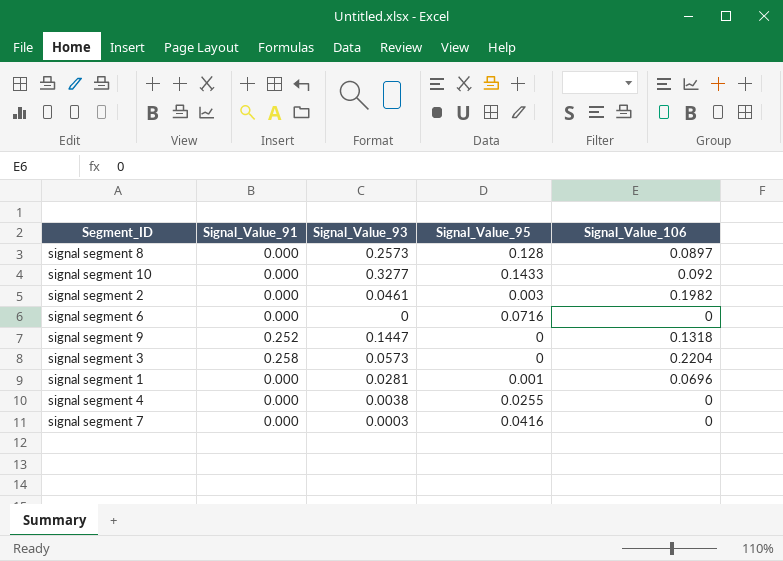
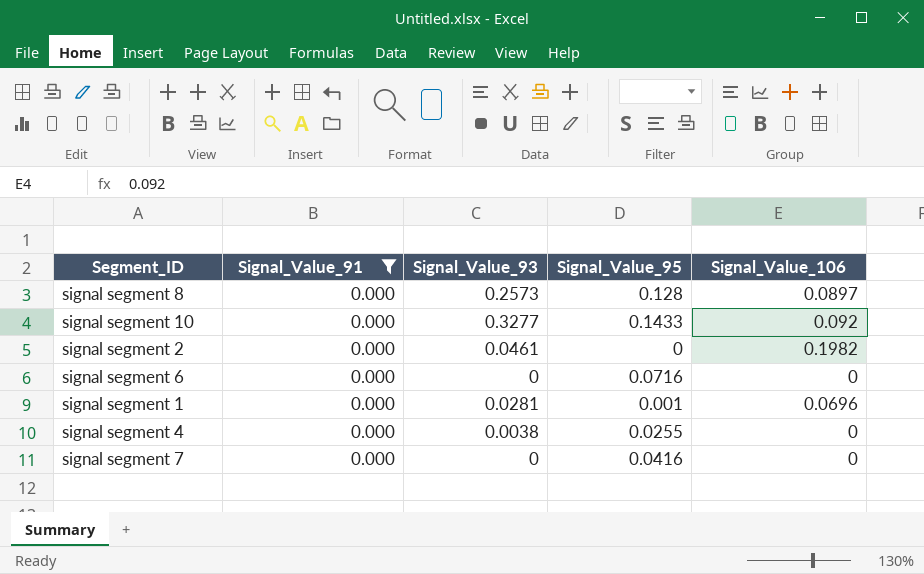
filter: none -> Signal_Value_91 = 0.000
signal segment 2 | Signal_Value_95: 0.003 -> 0
signal segment 7 | Signal_Value_93: 0.0003 -> 0

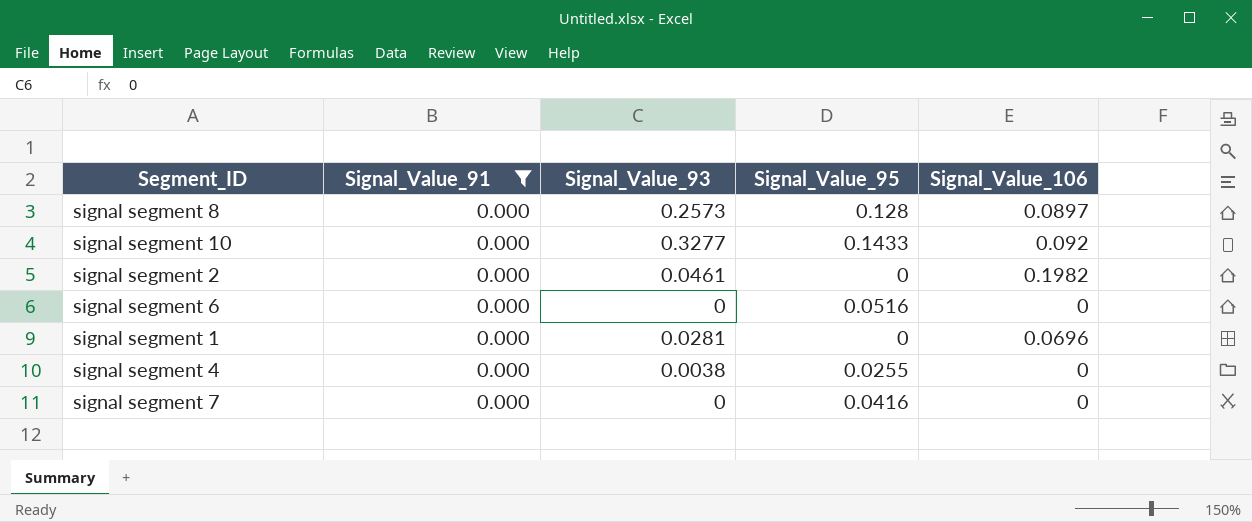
signal segment 6 | Signal_Value_95: 0.0716 -> 0.0516
signal segment 1 | Signal_Value_95: 0.001 -> 0

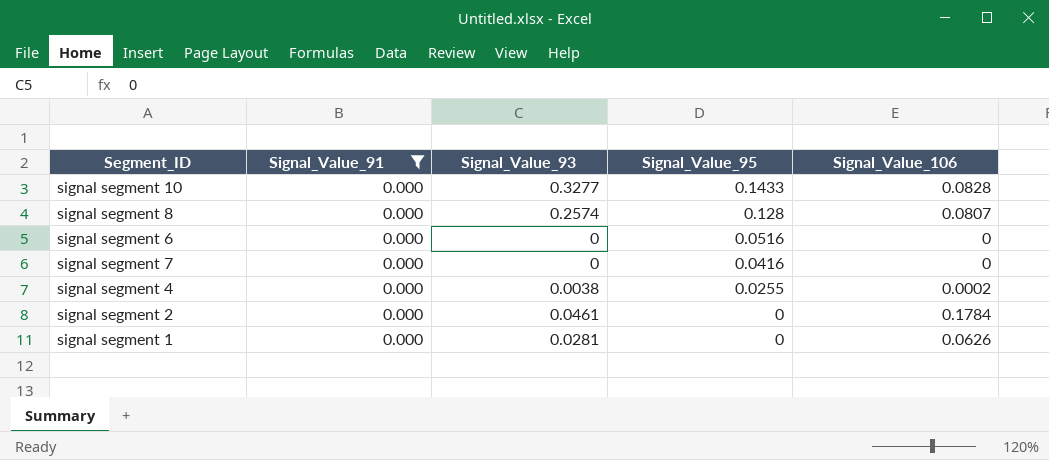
row order: none -> Signal_Value_95 descending
signal segment 10 | Signal_Value_106: 0.092 -> 0.0828
signal segment 8 | Signal_Value_93: 0.2573 -> 0.2574
signal segment 8 | Signal_Value_106: 0.0897 -> 0.0807
signal segment 4 | Signal_Value_106: 0 -> 0.0002
signal segment 2 | Signal_Value_106: 0.1982 -> 0.1784
signal segment 1 | Signal_Value_106: 0.0696 -> 0.0626

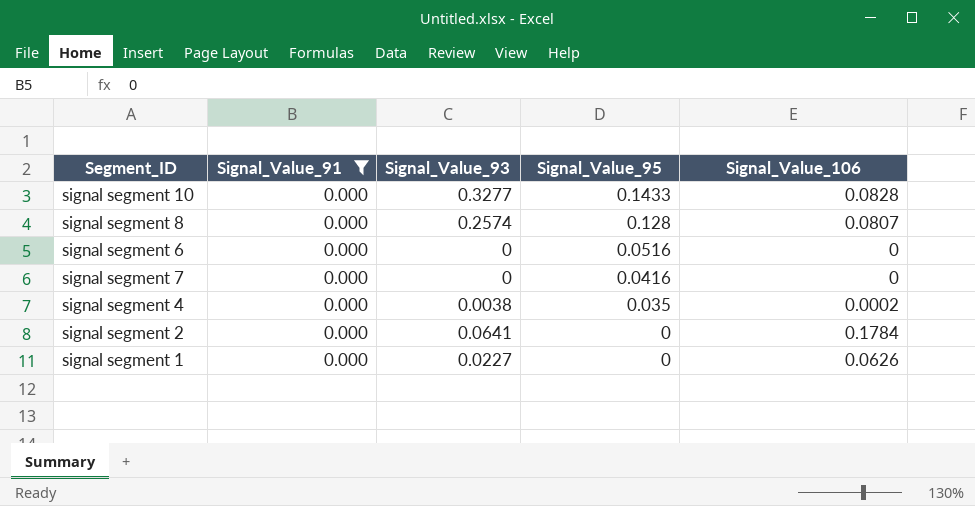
signal segment 4 | Signal_Value_95: 0.0255 -> 0.035
signal segment 2 | Signal_Value_93: 0.0461 -> 0.0641
signal segment 1 | Signal_Value_93: 0.0281 -> 0.0227

